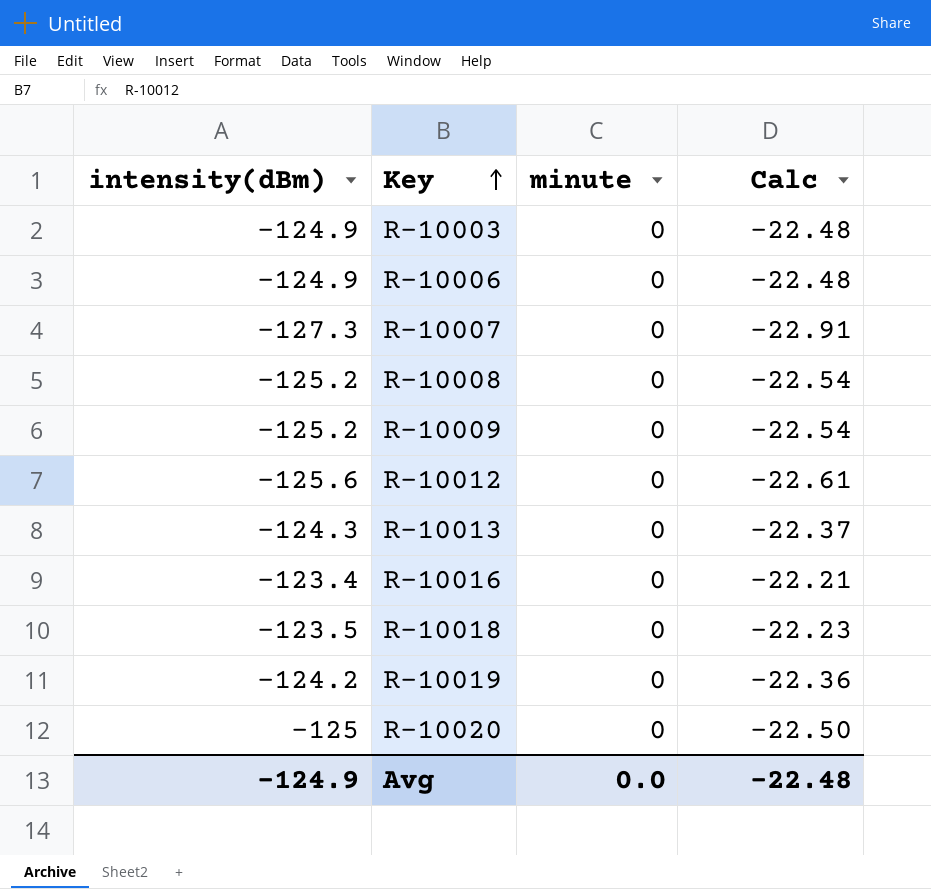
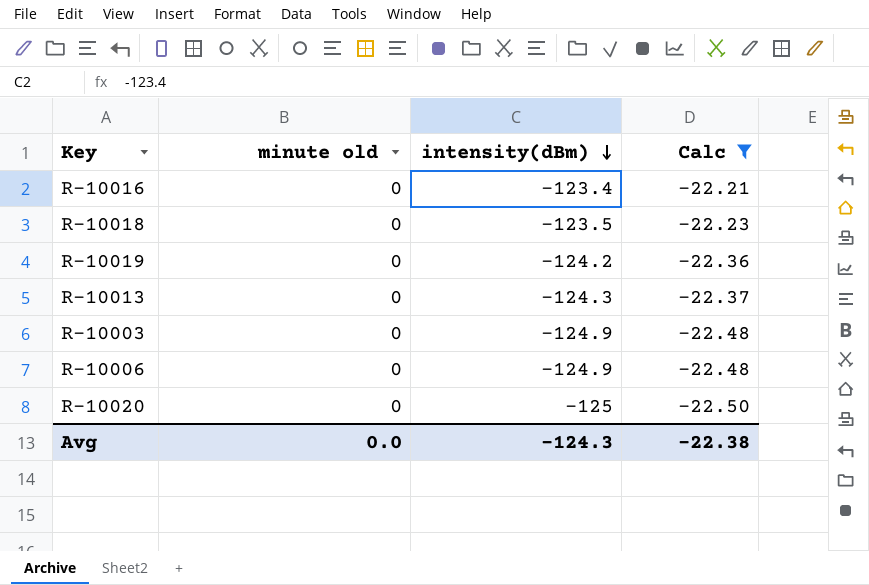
filter: none -> Calc >= -22.50
row order: Key ascending -> intensity(dBm) descending
column name: minute -> minute old
column intensity(dBm) | position: 1 -> 3
Avg | intensity(dBm): -124.9 -> -124.3
Avg | Calc: -22.48 -> -22.38

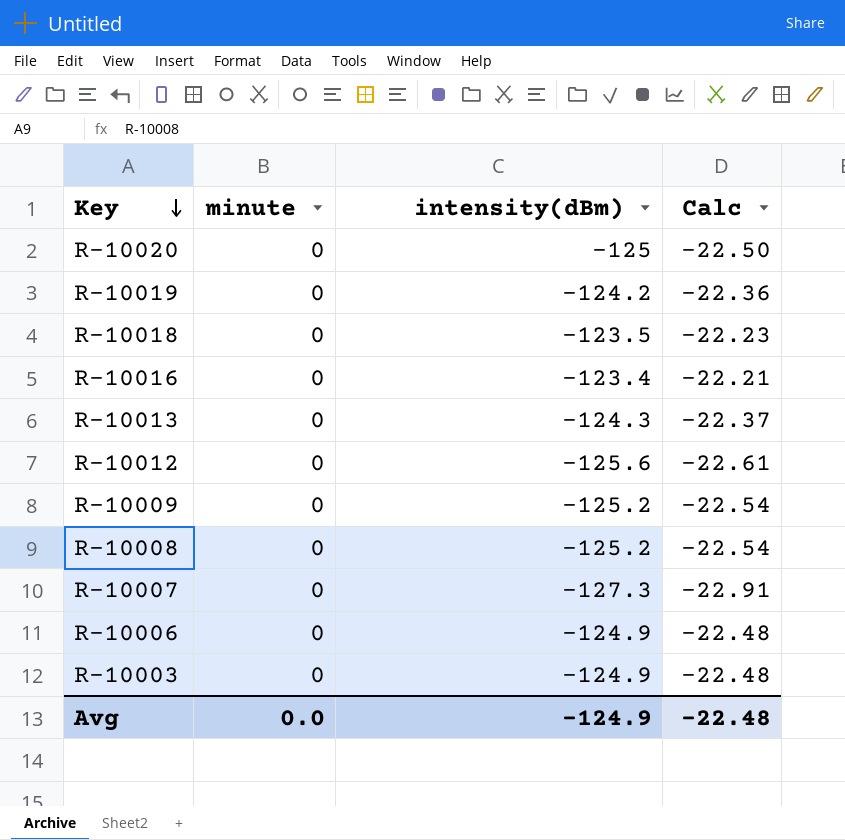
filter: Calc >= -22.50 -> none
row order: intensity(dBm) descending -> Key descending
column name: minute old -> minute
Avg | intensity(dBm): -124.3 -> -124.9
Avg | Calc: -22.38 -> -22.48

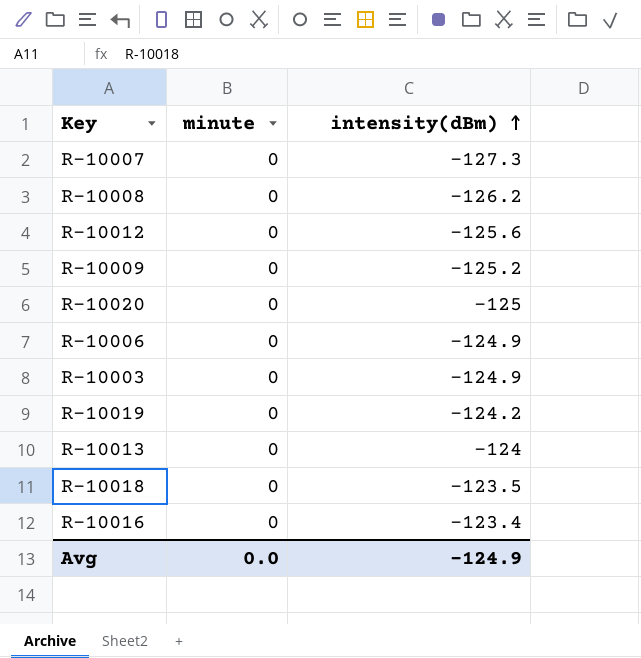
row order: Key descending -> intensity(dBm) ascending
column Calc | formula: [intensity(dBm)] * 0.18 -> none
R-10008 | intensity(dBm): -125.2 -> -126.2
R-10013 | intensity(dBm): -124.3 -> -124

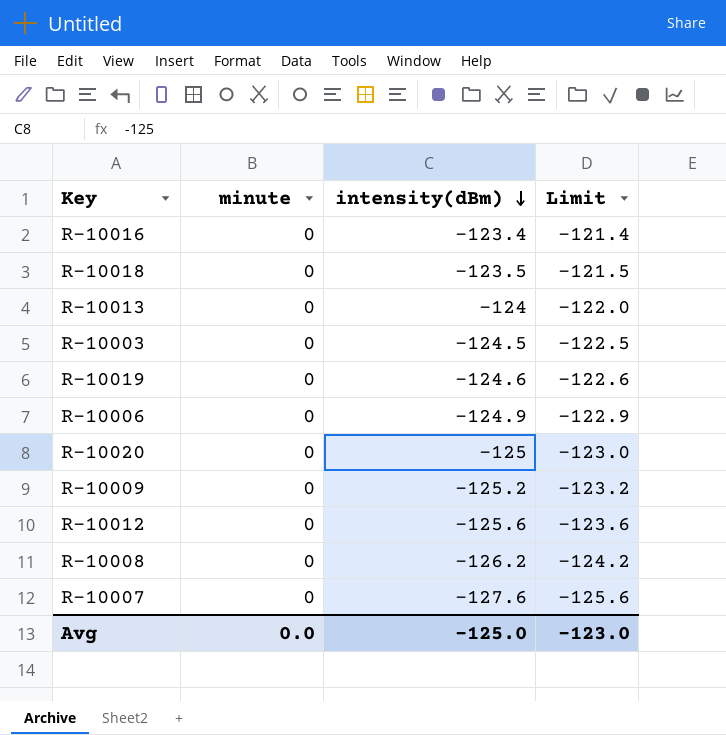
row order: intensity(dBm) ascending -> intensity(dBm) descending
column Limit | formula: none -> [intensity(dBm)] + 2
R-10003 | intensity(dBm): -124.9 -> -124.5
R-10019 | intensity(dBm): -124.2 -> -124.6
R-10007 | intensity(dBm): -127.3 -> -127.6
Avg | intensity(dBm): -124.9 -> -125.0

